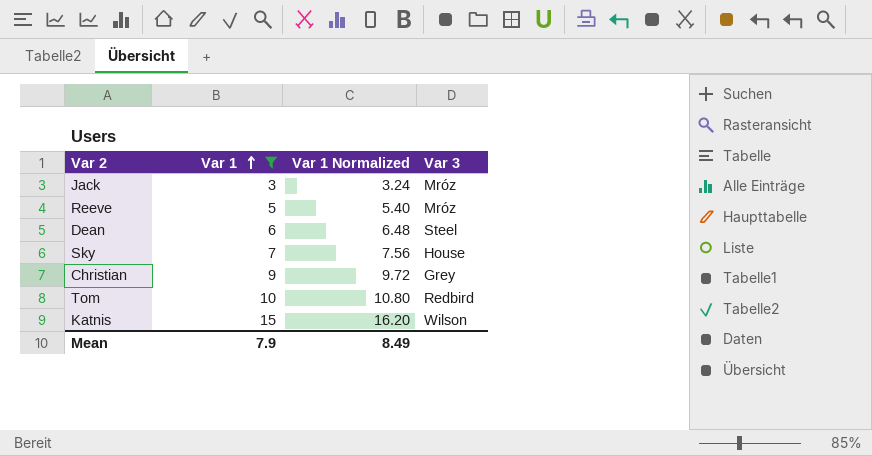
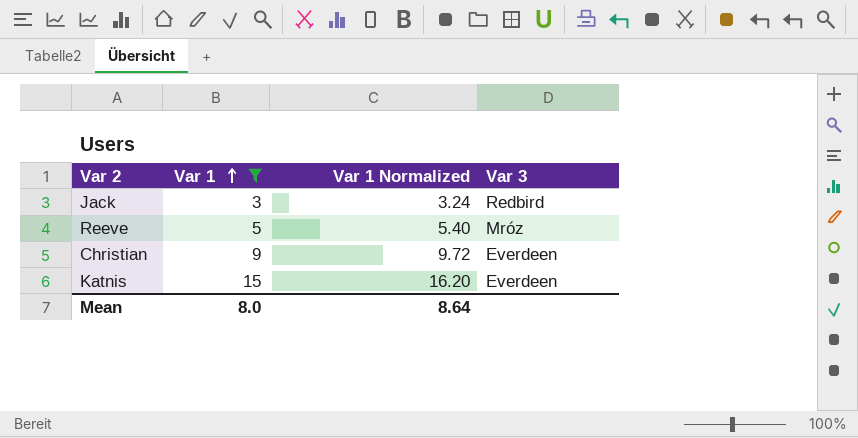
row Dean: 6 | 6.48 | Steel -> none
row Sky: 7 | 7.56 | House -> none
row Tom: 10 | 10.80 | Redbird -> none
Jack | Var 3: Mróz -> Redbird
Christian | Var 3: Grey -> Everdeen
Katnis | Var 3: Wilson -> Everdeen
Mean | Var 1: 7.9 -> 8.0
Mean | Var 1 Normalized: 8.49 -> 8.64

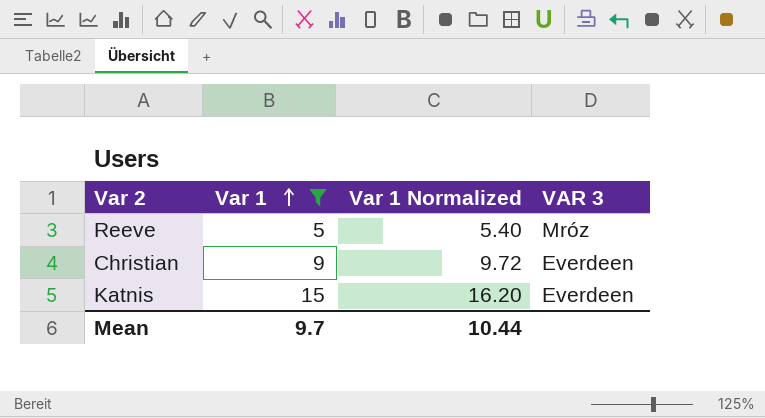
column name: Var 3 -> VAR 3
row Jack: 3 | 3.24 | Redbird -> none
Mean | Var 1: 8.0 -> 9.7
Mean | Var 1 Normalized: 8.64 -> 10.44

